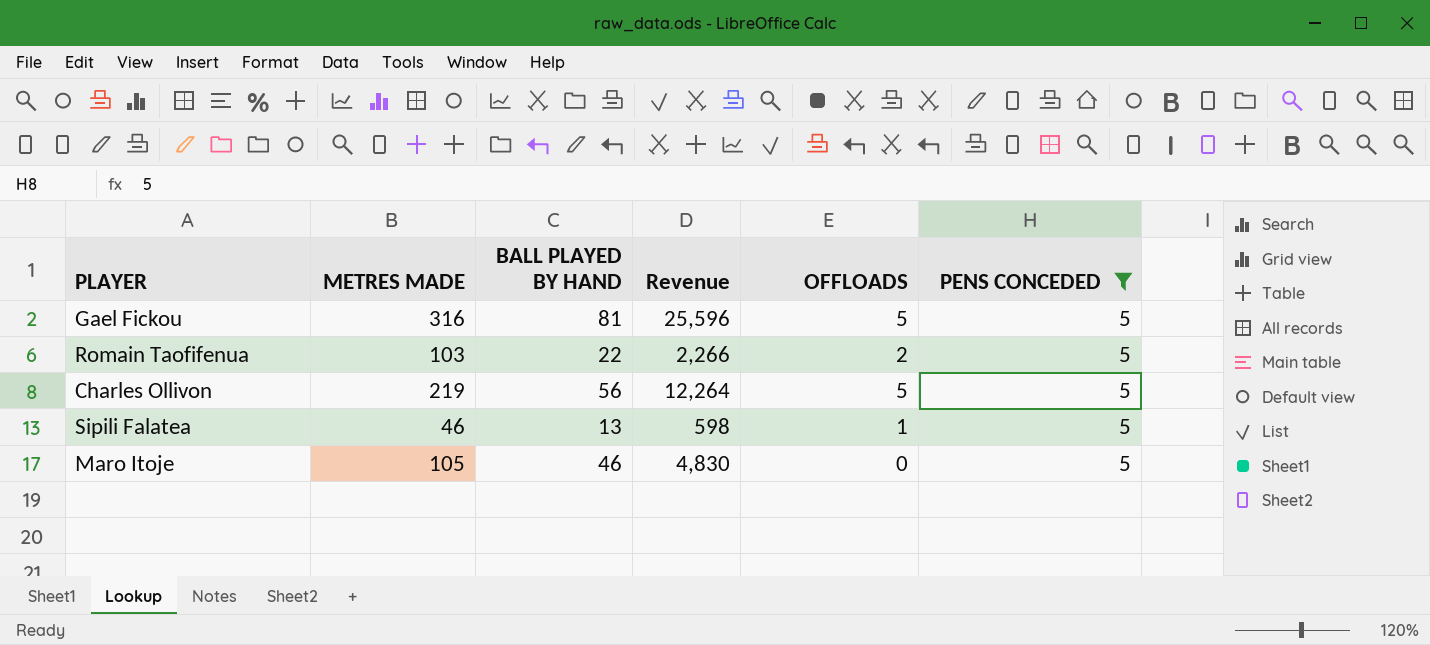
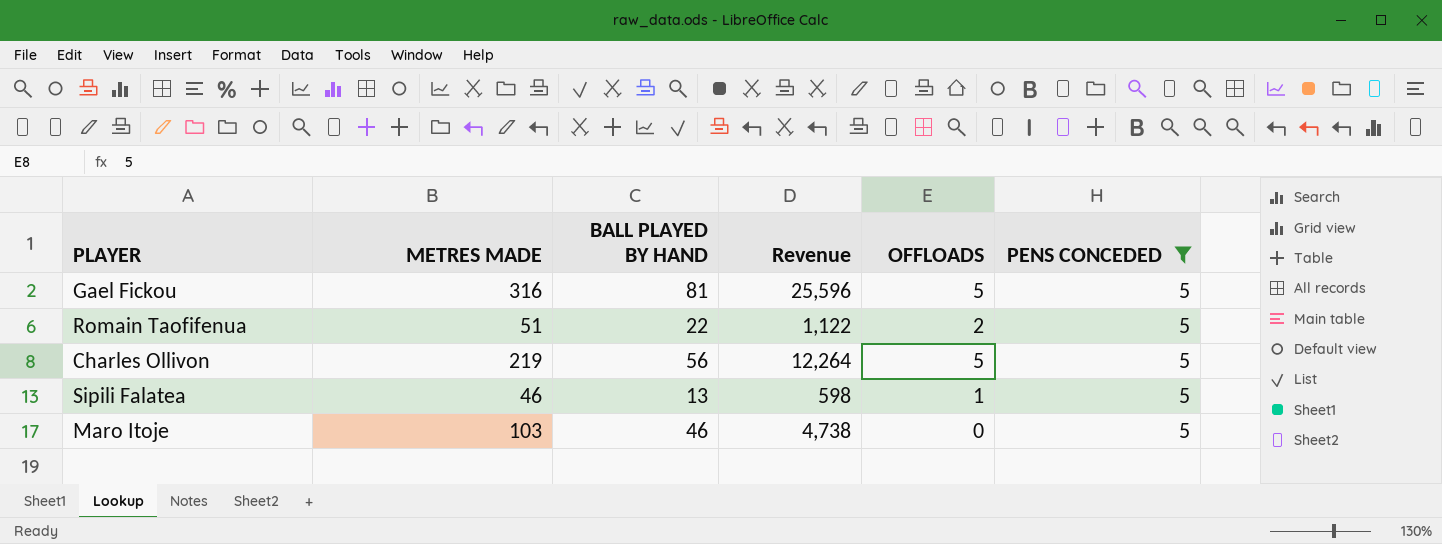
Romain Taofifenua | METRES MADE: 103 -> 51
Romain Taofifenua | Revenue: 2,266 -> 1,122
Maro Itoje | METRES MADE: 105 -> 103
Maro Itoje | Revenue: 4,830 -> 4,738

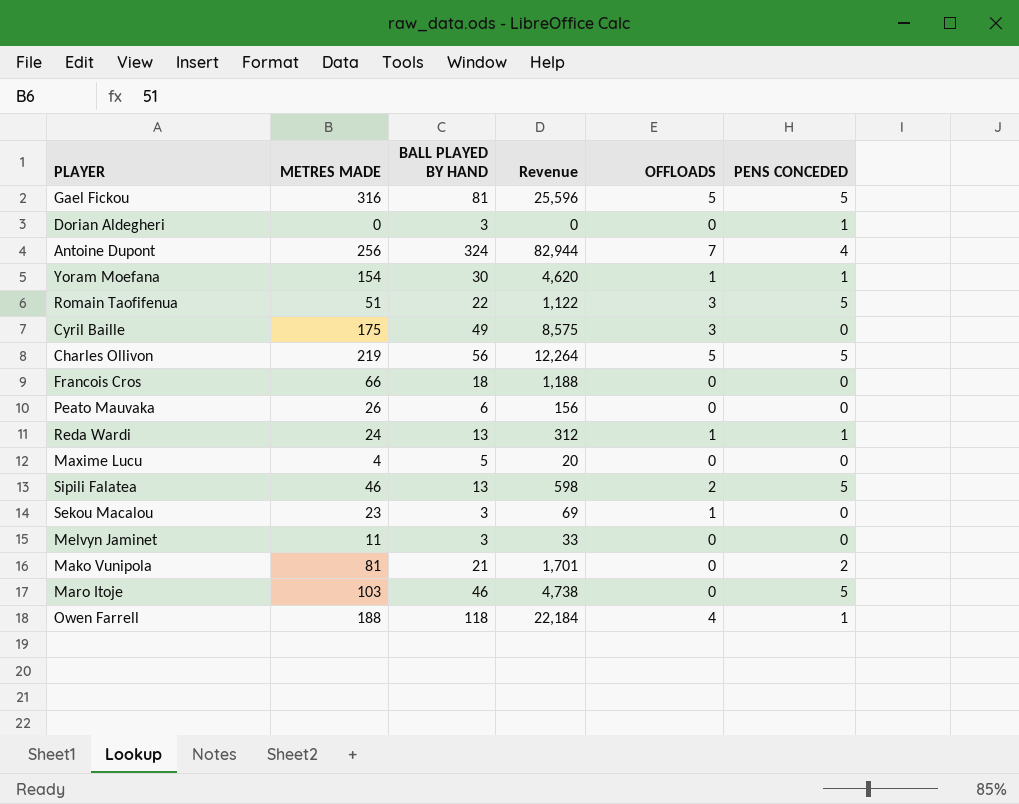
filter: PENS CONCEDED = 5 -> none
Romain Taofifenua | OFFLOADS: 2 -> 3
Sipili Falatea | OFFLOADS: 1 -> 2

